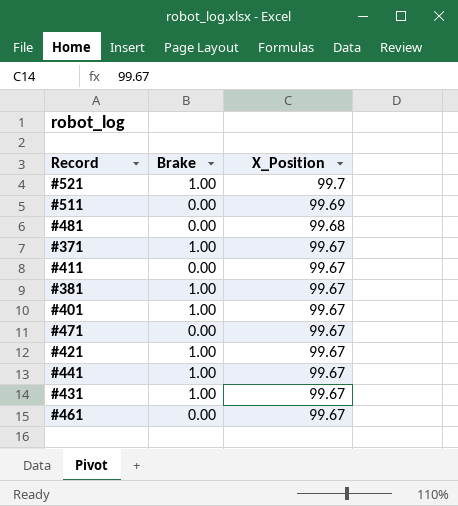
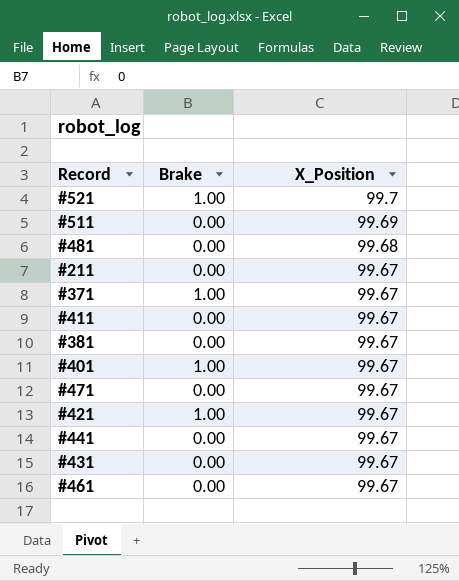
row #211: none -> 0.00 | 99.67
#381 | Brake: 1.00 -> 0.00
#441 | Brake: 1.00 -> 0.00
#431 | Brake: 1.00 -> 0.00

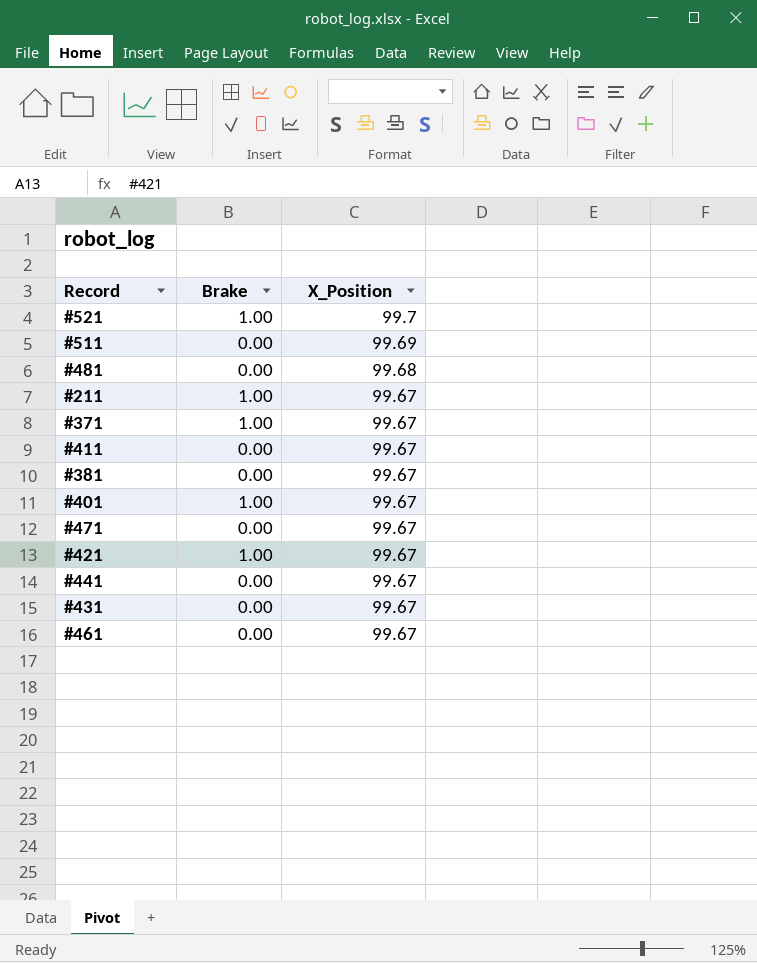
#211 | Brake: 0.00 -> 1.00

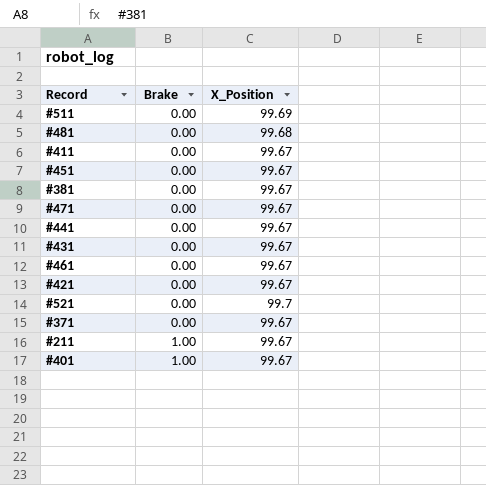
row order: X_Position descending -> Brake ascending
row #451: none -> 0.00 | 99.67
#421 | Brake: 1.00 -> 0.00
#521 | Brake: 1.00 -> 0.00
#371 | Brake: 1.00 -> 0.00

